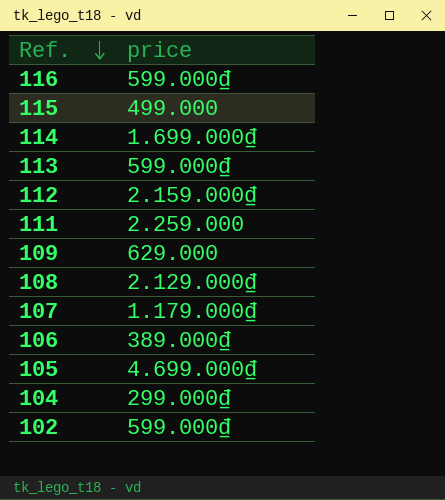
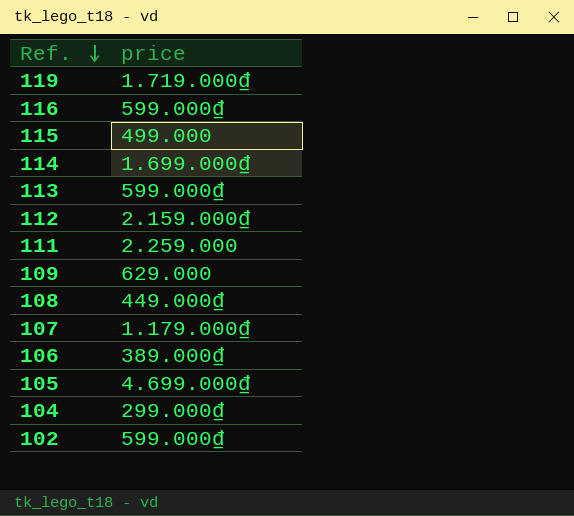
row 119: none -> 1.719.000₫
108 | price: 2.129.000₫ -> 449.000₫

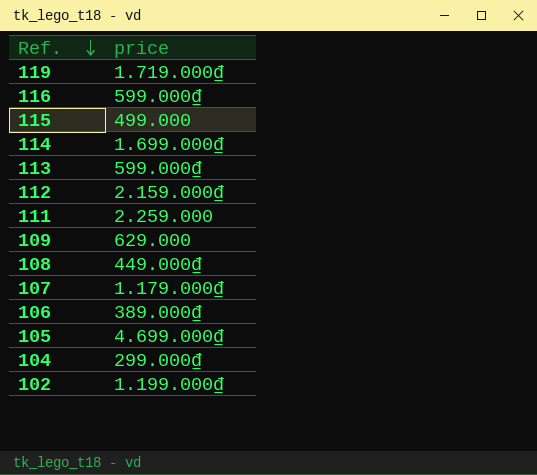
102 | price: 599.000₫ -> 1.199.000₫

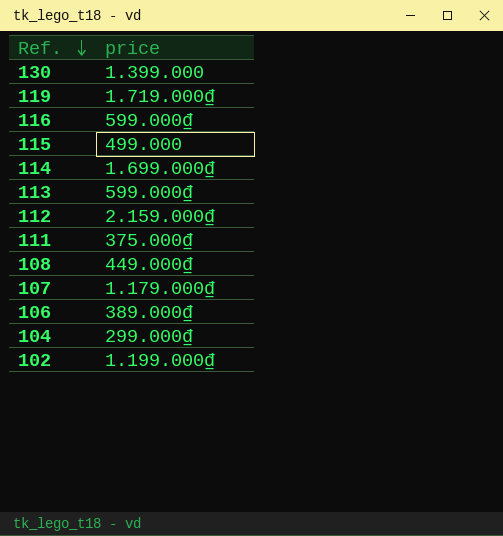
row 109: 629.000 -> none
row 105: 4.699.000₫ -> none
row 130: none -> 1.399.000
111 | price: 2.259.000 -> 375.000₫

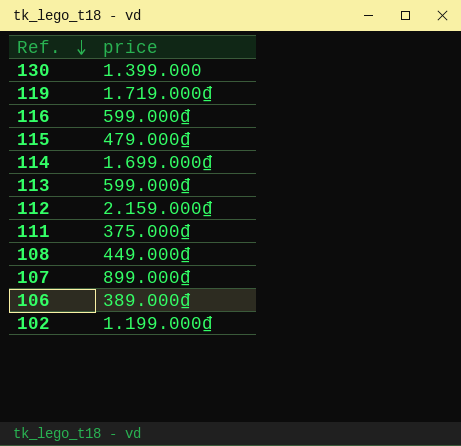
row 104: 299.000₫ -> none
115 | price: 499.000 -> 479.000₫
107 | price: 1.179.000₫ -> 899.000₫

